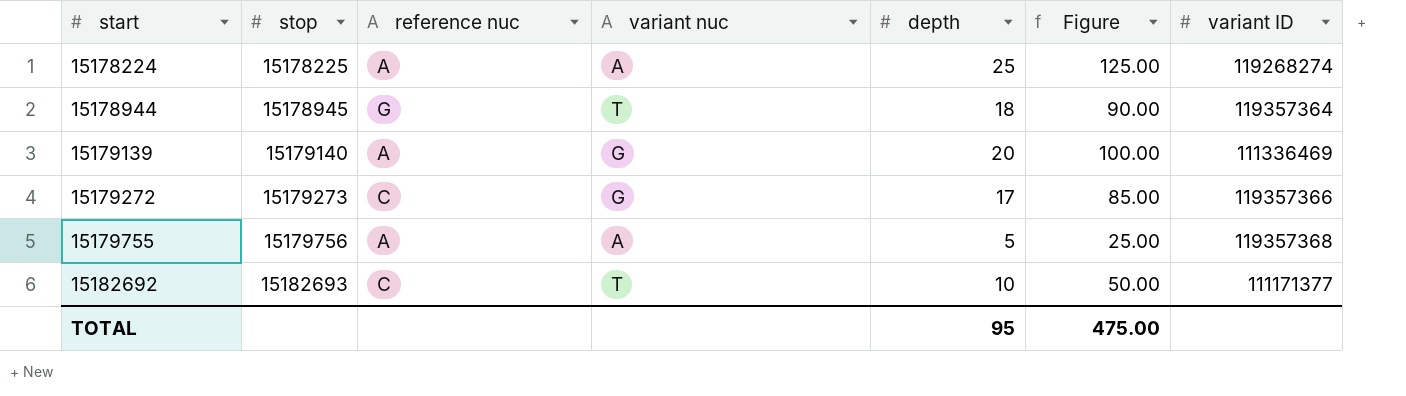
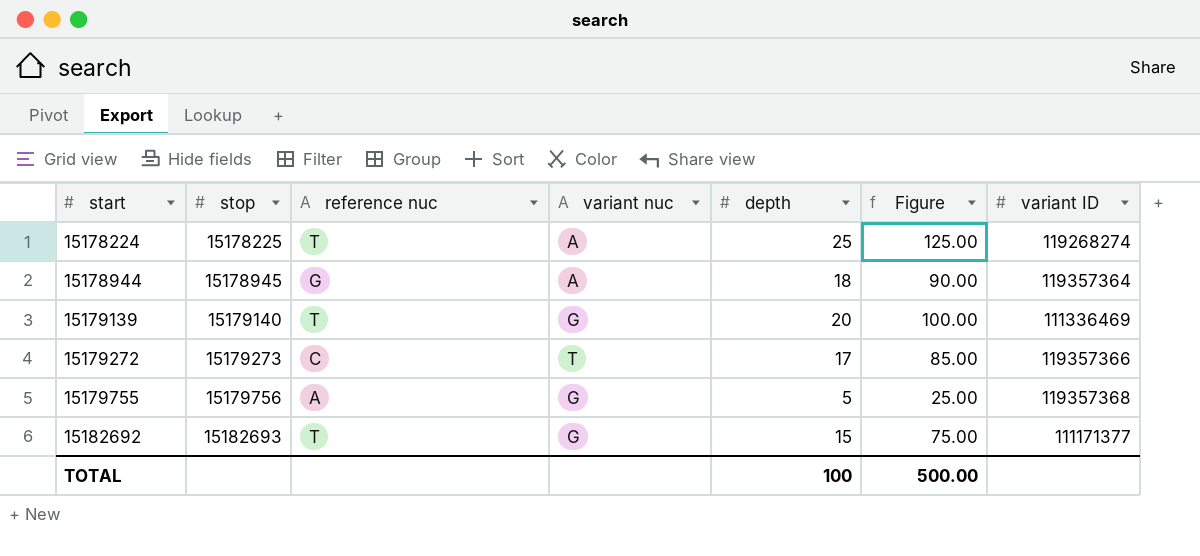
15178224 | reference nuc: A -> T
15178944 | variant nuc: T -> A
15179139 | reference nuc: A -> T
15179272 | variant nuc: G -> T
15179755 | variant nuc: A -> G
15182692 | reference nuc: C -> T
15182692 | variant nuc: T -> G
15182692 | depth: 10 -> 15
15182692 | Figure: 50.00 -> 75.00
TOTAL | depth: 95 -> 100
TOTAL | Figure: 475.00 -> 500.00

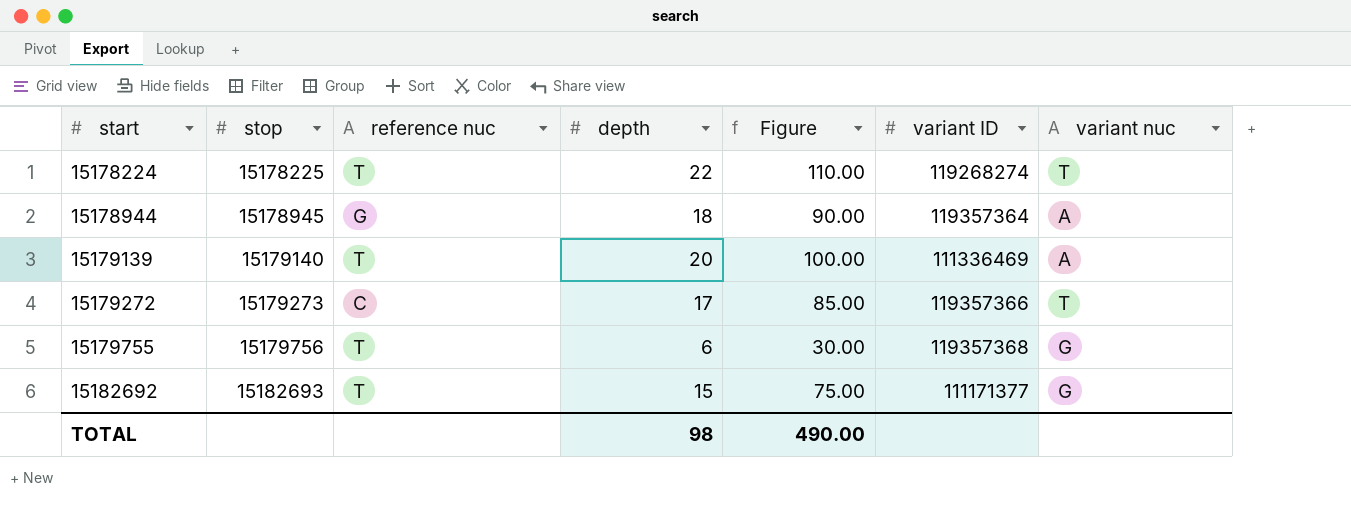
column variant nuc | position: 4 -> 7
15178224 | depth: 25 -> 22
15178224 | Figure: 125.00 -> 110.00
15178224 | variant nuc: A -> T
15179139 | variant nuc: G -> A
15179755 | reference nuc: A -> T
15179755 | depth: 5 -> 6
15179755 | Figure: 25.00 -> 30.00
TOTAL | depth: 100 -> 98
TOTAL | Figure: 500.00 -> 490.00

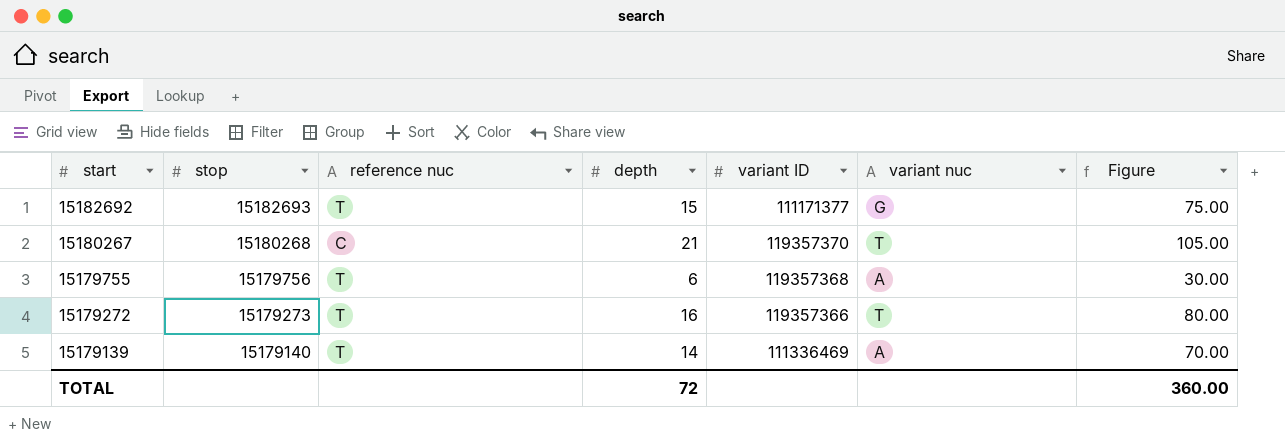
row order: start ascending -> start descending
column Figure | position: 5 -> 7
row 15178224: 15178225 | T | 22 | 110.00 | 119268274 | T -> none
row 15178944: 15178945 | G | 18 | 90.00 | 119357364 | A -> none
row 15180267: none -> 15180268 | C | 21 | 119357370 | T | 105.00
15179755 | variant nuc: G -> A
15179272 | reference nuc: C -> T
15179272 | depth: 17 -> 16
15179272 | Figure: 85.00 -> 80.00
15179139 | depth: 20 -> 14
15179139 | Figure: 100.00 -> 70.00
TOTAL | depth: 98 -> 72
TOTAL | Figure: 490.00 -> 360.00

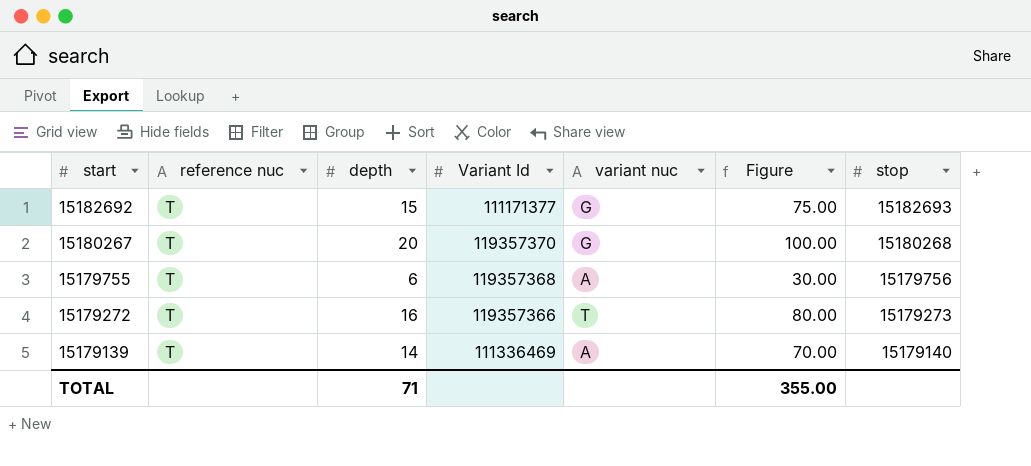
column name: variant ID -> Variant Id
column stop | position: 2 -> 7
15180267 | reference nuc: C -> T
15180267 | depth: 21 -> 20
15180267 | variant nuc: T -> G
15180267 | Figure: 105.00 -> 100.00
TOTAL | depth: 72 -> 71
TOTAL | Figure: 360.00 -> 355.00

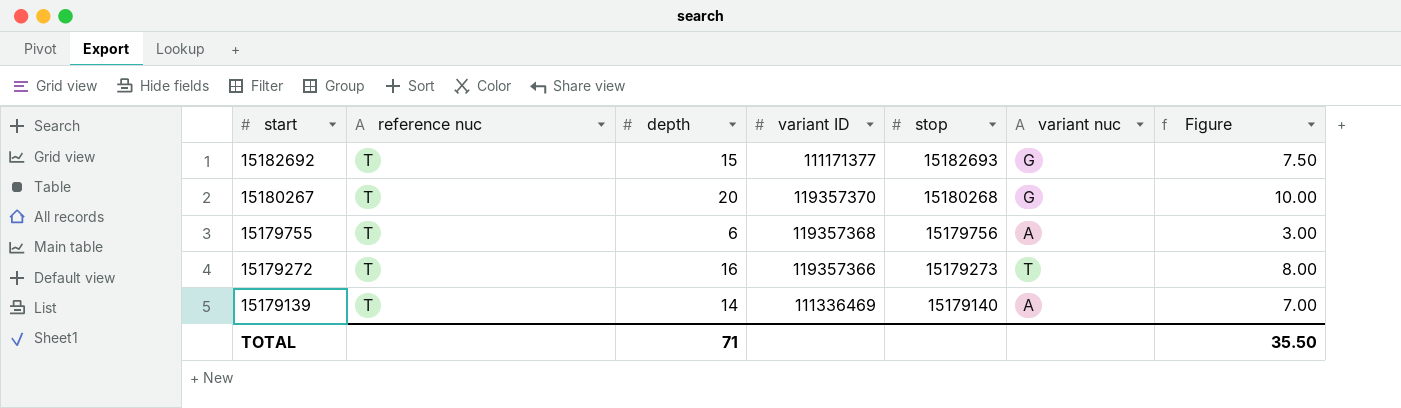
column name: Variant Id -> variant ID
column stop | position: 7 -> 5
column Figure | formula: [depth] * 5 -> [depth] * 0.5
TOTAL | Figure: 355.00 -> 35.50

